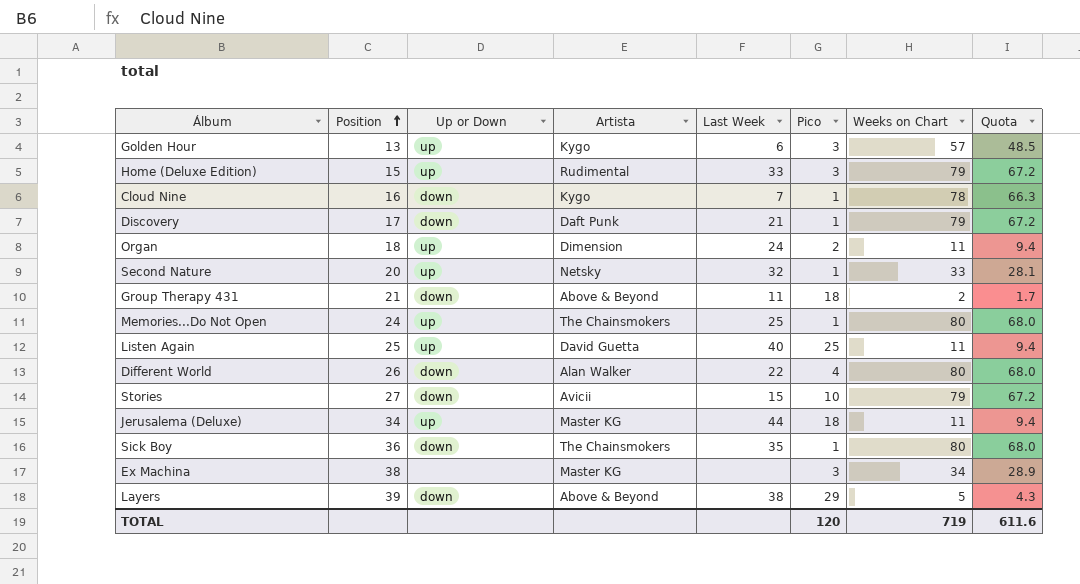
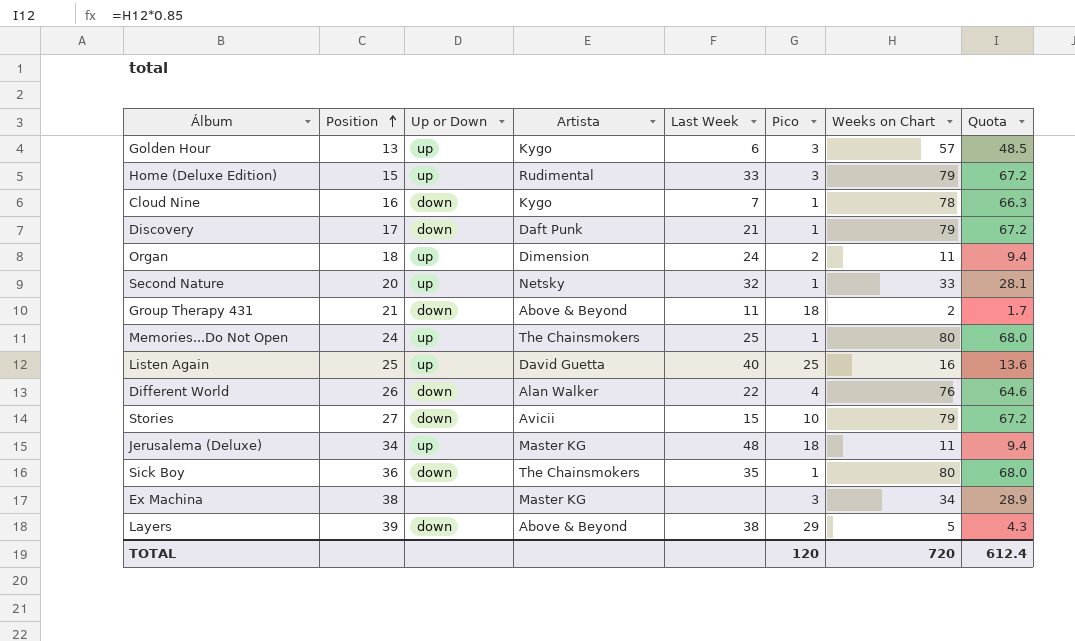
Listen Again | Weeks on Chart: 11 -> 16
Listen Again | Quota: 9.4 -> 13.6
Different World | Weeks on Chart: 80 -> 76
Different World | Quota: 68.0 -> 64.6
Jerusalema (Deluxe) | Last Week: 44 -> 48
TOTAL | Weeks on Chart: 719 -> 720
TOTAL | Quota: 611.6 -> 612.4

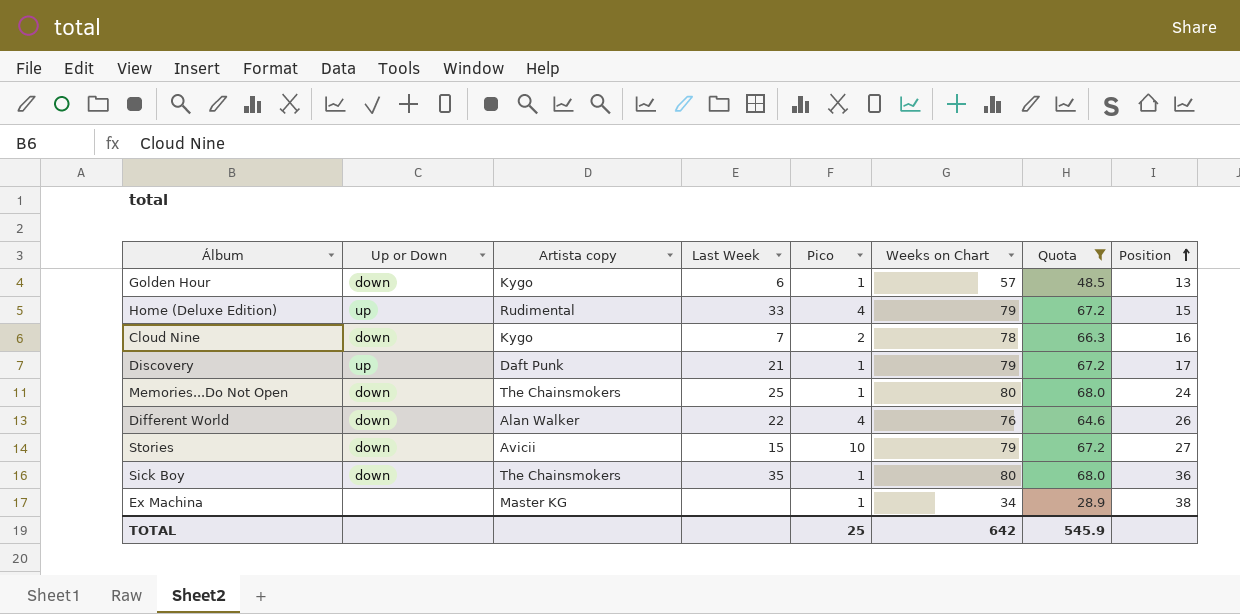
filter: none -> Quota >= 28.9
column name: Artista -> Artista copy
column Position | position: 2 -> 8
Golden Hour | Up or Down: up -> down
Golden Hour | Pico: 3 -> 1
Home (Deluxe Edition) | Pico: 3 -> 4
Cloud Nine | Pico: 1 -> 2
Discovery | Up or Down: down -> up
Memories...Do Not Open | Up or Down: up -> down
Ex Machina | Pico: 3 -> 1
TOTAL | Pico: 120 -> 25
TOTAL | Weeks on Chart: 720 -> 642
TOTAL | Quota: 612.4 -> 545.9

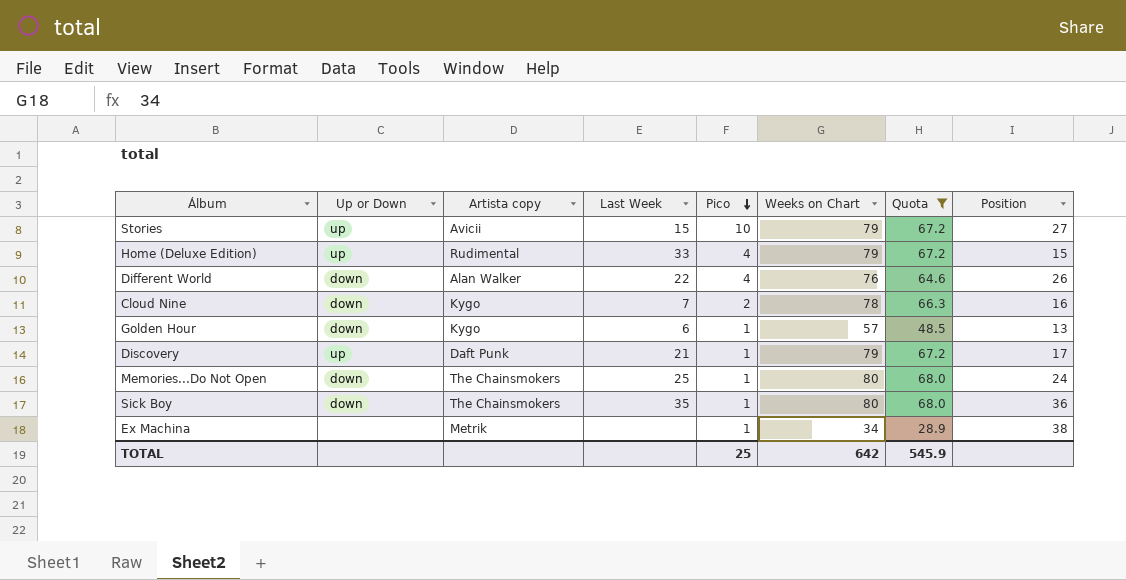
row order: Position ascending -> Pico descending
Stories | Up or Down: down -> up
Ex Machina | Artista copy: Master KG -> Metrik

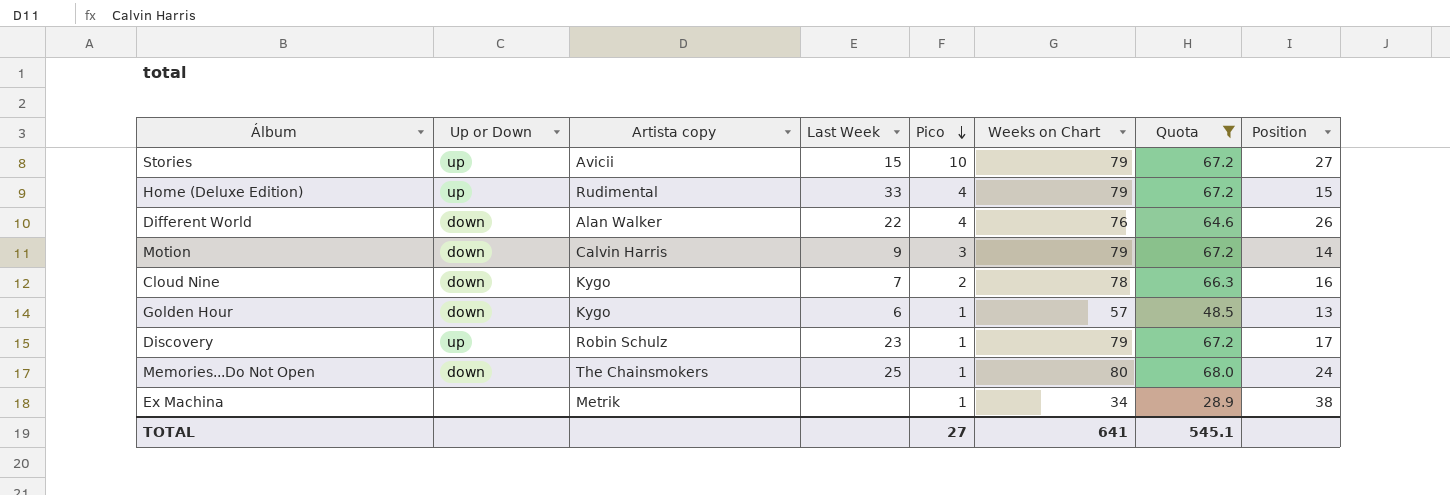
row Sick Boy: down | The Chainsmokers | 35 | 1 | 80 | 68.0 | 36 -> none
row Motion: none -> down | Calvin Harris | 9 | 3 | 79 | 67.2 | 14
Discovery | Artista copy: Daft Punk -> Robin Schulz
Discovery | Last Week: 21 -> 23
TOTAL | Pico: 25 -> 27
TOTAL | Weeks on Chart: 642 -> 641
TOTAL | Quota: 545.9 -> 545.1

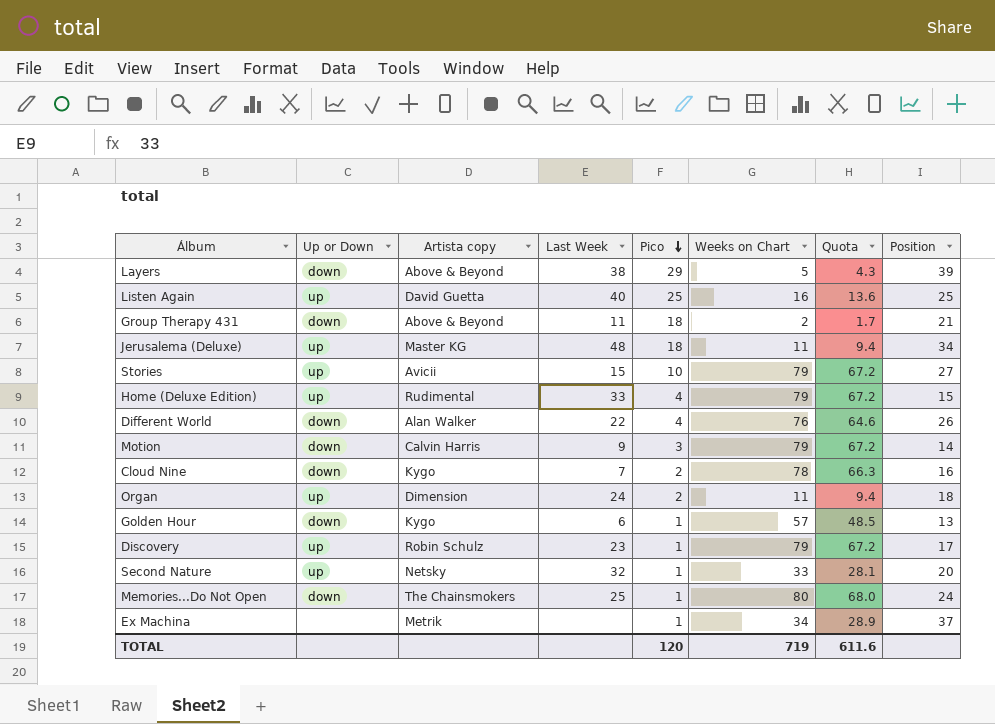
filter: Quota >= 28.9 -> none
Ex Machina | Position: 38 -> 37
TOTAL | Pico: 27 -> 120
TOTAL | Weeks on Chart: 641 -> 719
TOTAL | Quota: 545.1 -> 611.6

